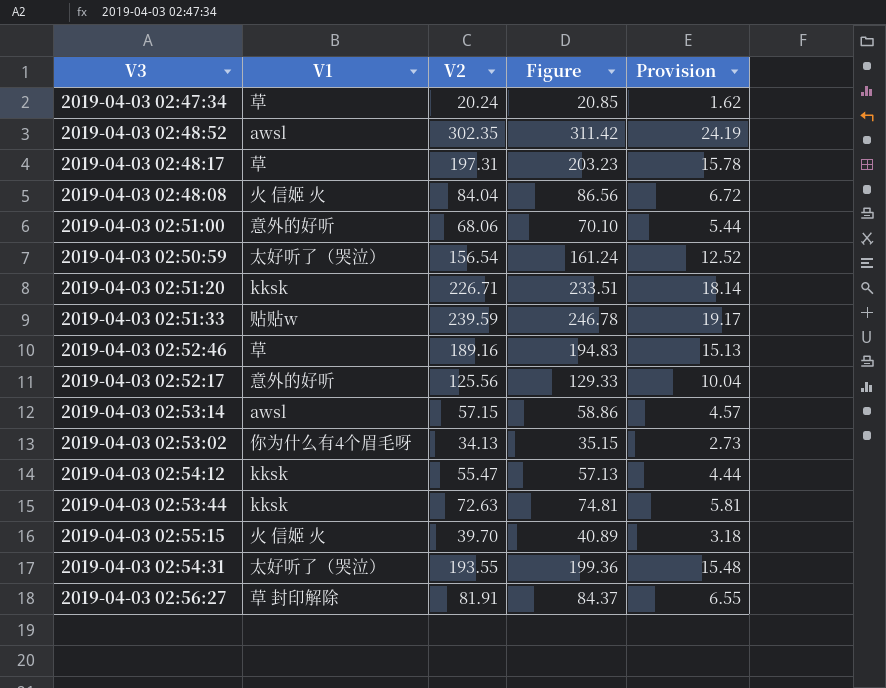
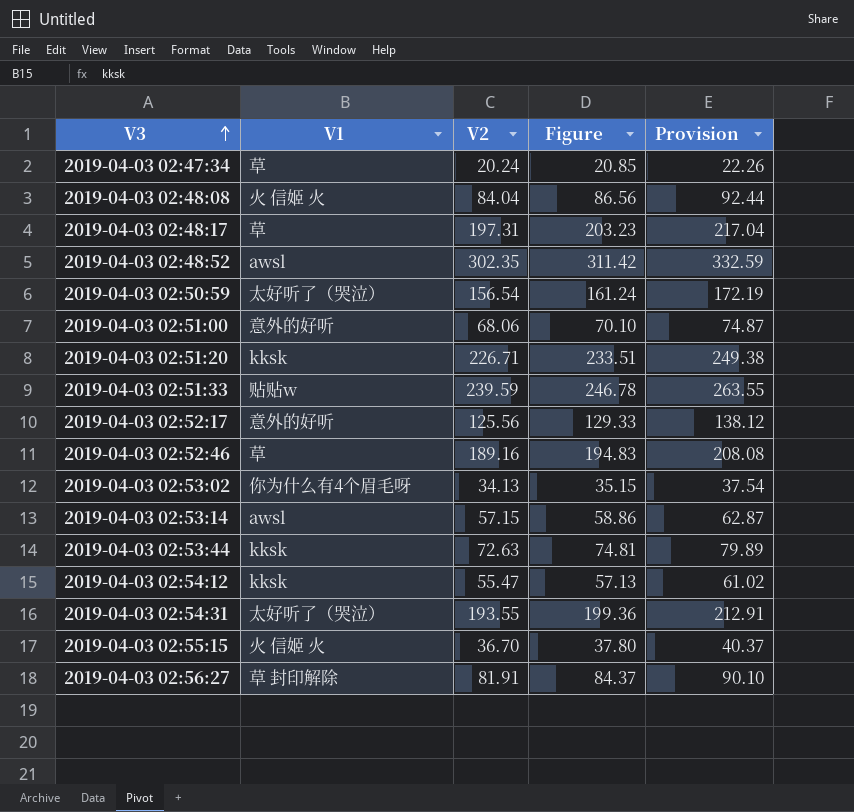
row order: none -> V3 ascending
column Provision | formula: [V2] * 0.08 -> [V2] * 1.1
2019-04-03 02:55:15 | V2: 39.70 -> 36.70
2019-04-03 02:55:15 | Figure: 40.89 -> 37.80

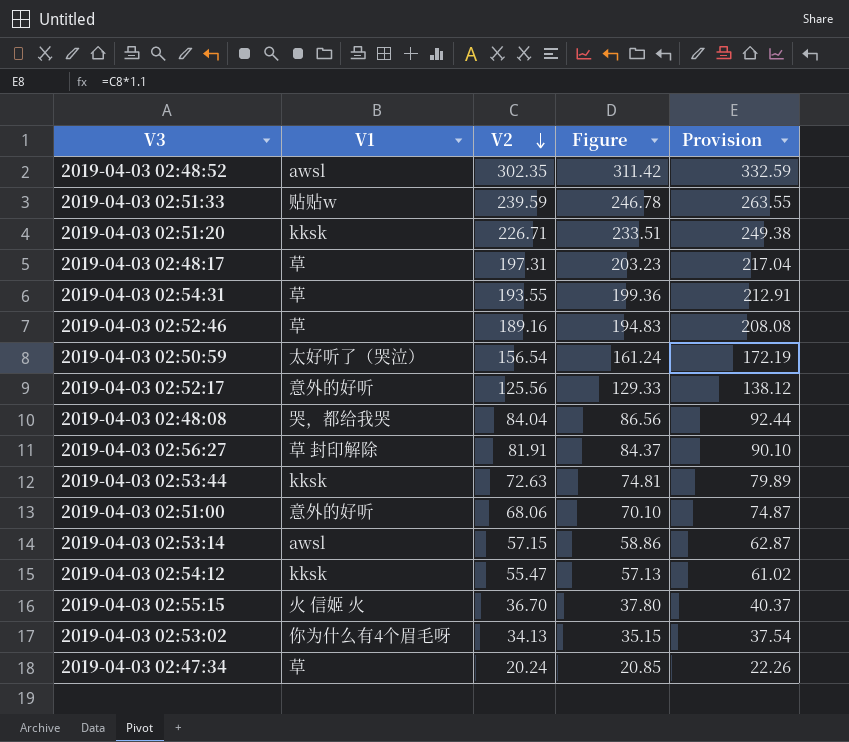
row order: V3 ascending -> V2 descending
2019-04-03 02:54:31 | V1: 太好听了（哭泣） -> 草
2019-04-03 02:48:08 | V1: 火 信姬 火 -> 哭，都给我哭

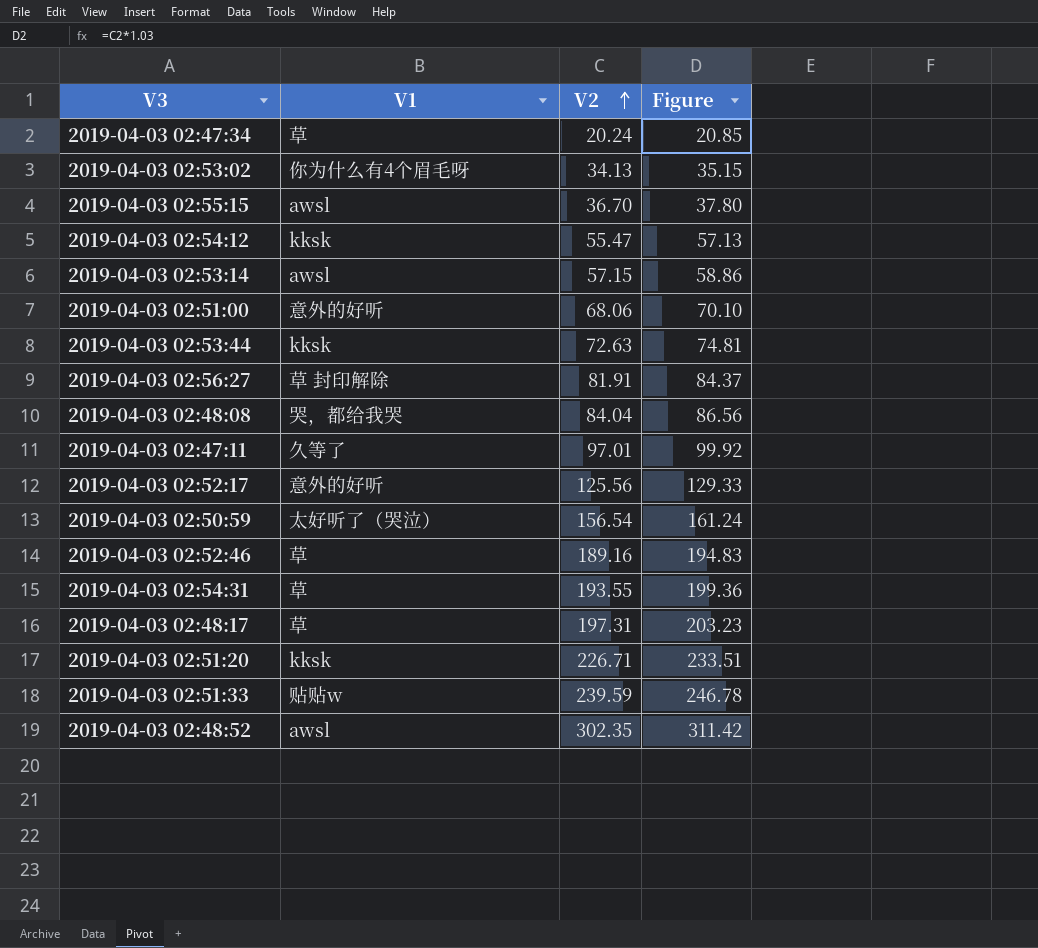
row order: V2 descending -> V2 ascending
column Provision | formula: [V2] * 1.1 -> none
2019-04-03 02:55:15 | V1: 火 信姬 火 -> awsl
row 2019-04-03 02:47:11: none -> 久等了 | 97.01 | 99.92

